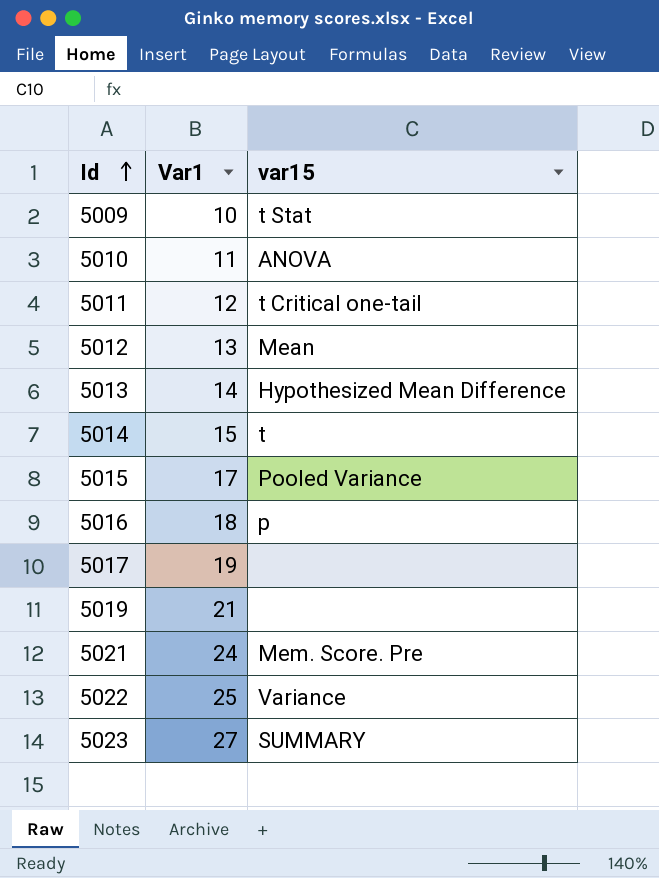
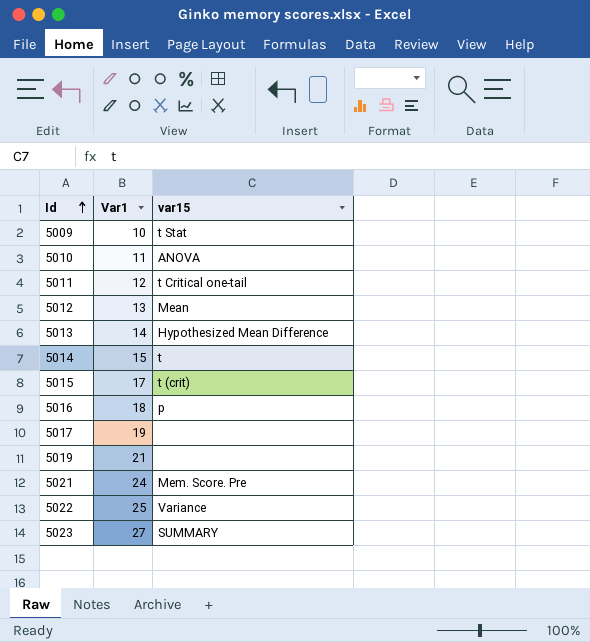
5015 | var15: Pooled Variance -> t (crit)

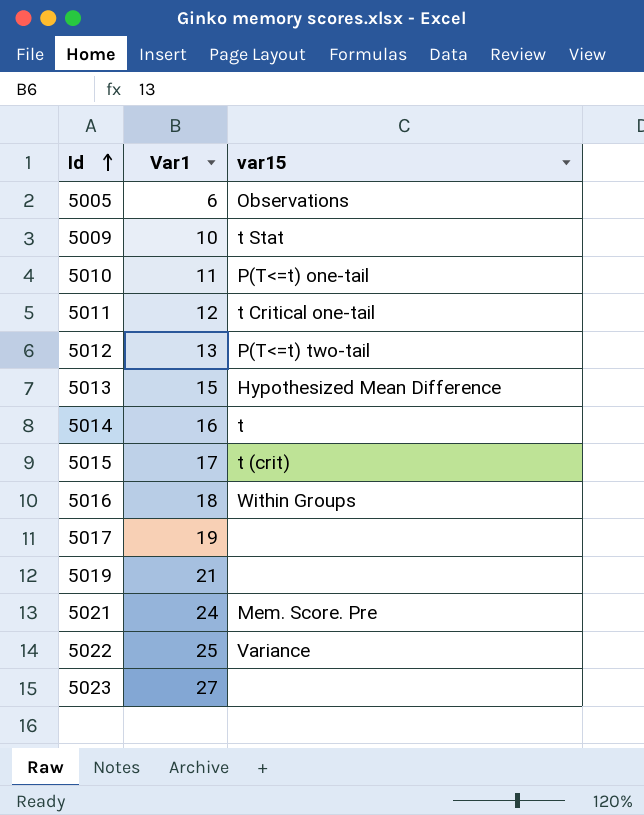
row 5005: none -> 6 | Observations
5010 | var15: ANOVA -> P(T<=t) one-tail
5012 | var15: Mean -> P(T<=t) two-tail
5013 | Var1: 14 -> 15
5014 | Var1: 15 -> 16
5016 | var15: p -> Within Groups
5023 | var15: SUMMARY -> none

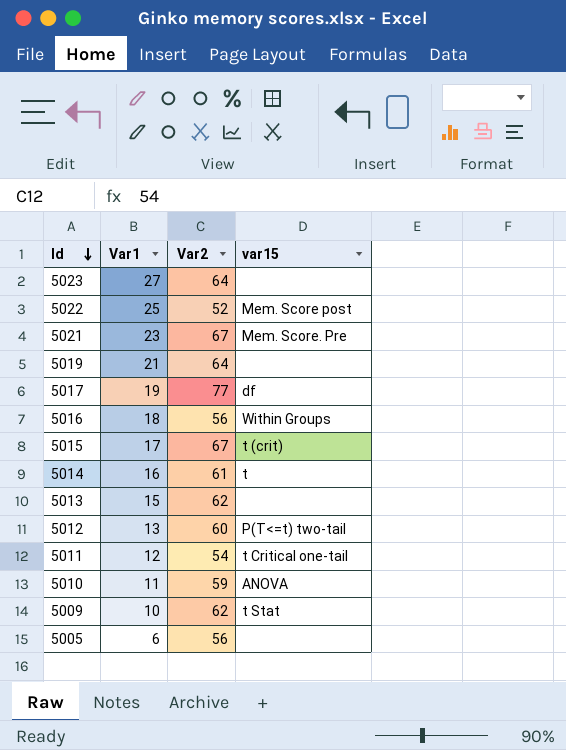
row order: Id ascending -> Id descending
column Var2 | position: none -> 3
5022 | var15: Variance -> Mem. Score post
5021 | Var1: 24 -> 23
5017 | var15: none -> df
5013 | var15: Hypothesized Mean Difference -> none
5010 | var15: P(T<=t) one-tail -> ANOVA
5005 | var15: Observations -> none

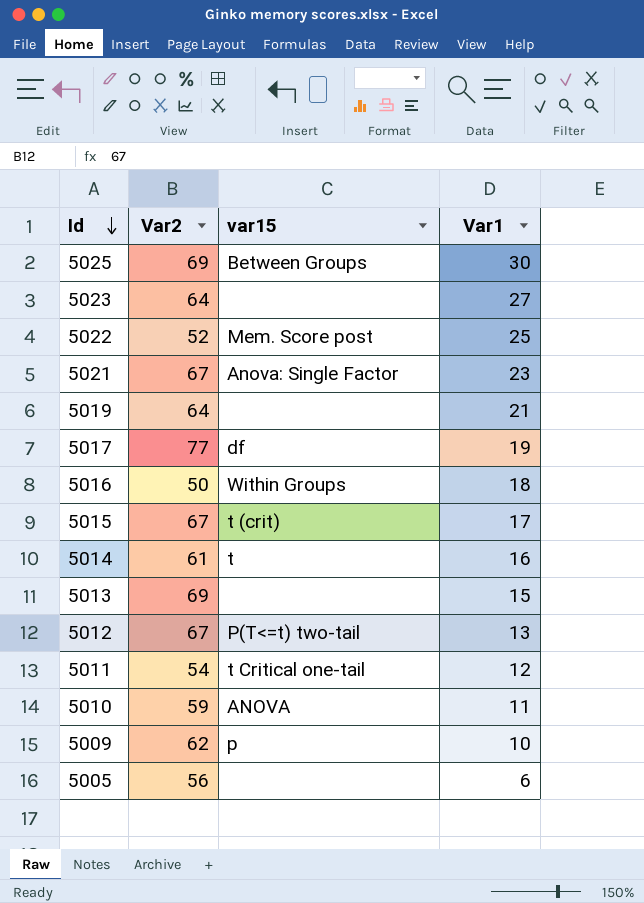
column Var1 | position: 2 -> 4
row 5025: none -> 69 | Between Groups | 30
5021 | var15: Mem. Score. Pre -> Anova: Single Factor
5016 | Var2: 56 -> 50
5013 | Var2: 62 -> 69
5012 | Var2: 60 -> 67
5009 | var15: t Stat -> p

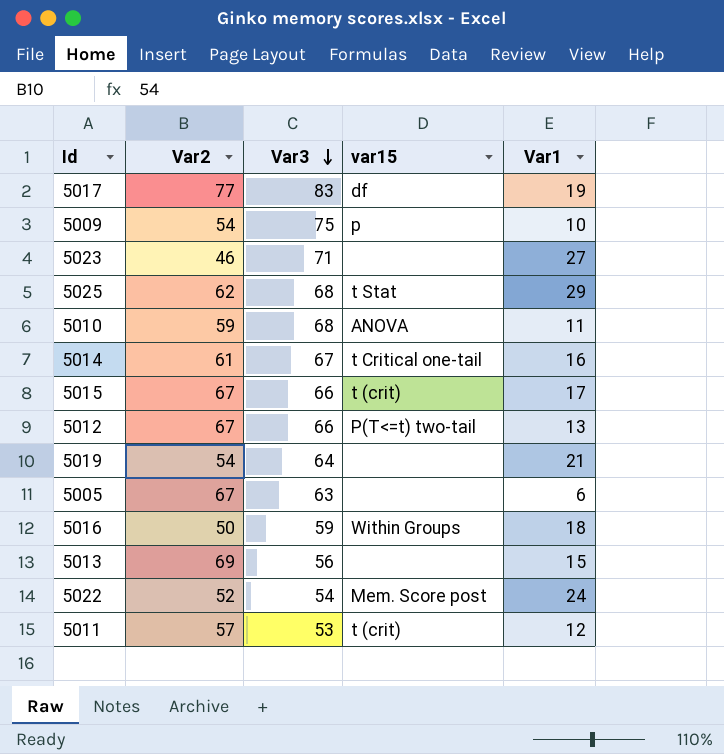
row order: Id descending -> Var3 descending
column Var3 | position: none -> 3
row 5021: 67 | Anova: Single Factor | 23 -> none
5009 | Var2: 62 -> 54
5023 | Var2: 64 -> 46
5025 | Var2: 69 -> 62
5025 | var15: Between Groups -> t Stat
5025 | Var1: 30 -> 29
5014 | var15: t -> t Critical one-tail
5019 | Var2: 64 -> 54
5005 | Var2: 56 -> 67
5022 | Var1: 25 -> 24
5011 | Var2: 54 -> 57
5011 | var15: t Critical one-tail -> t (crit)

